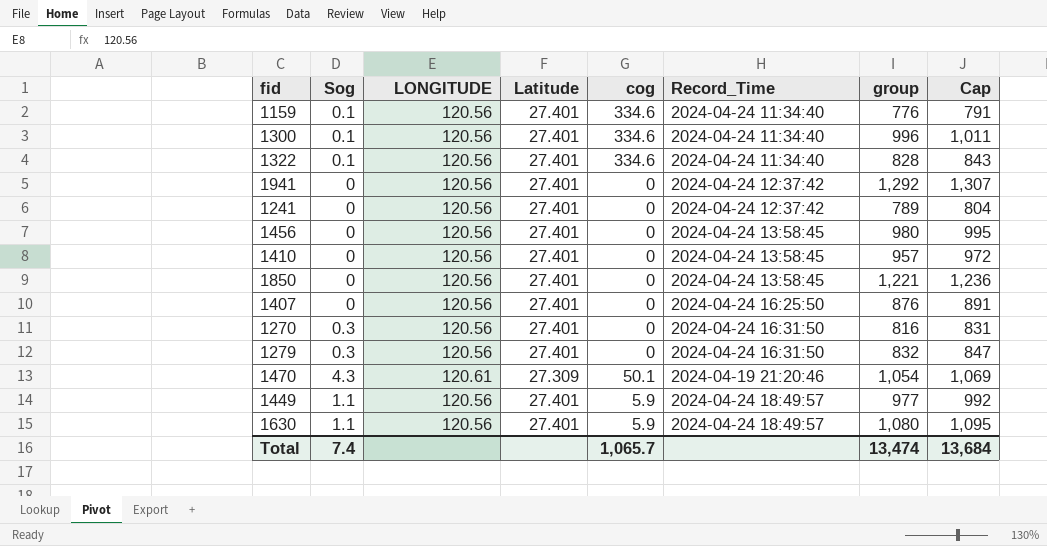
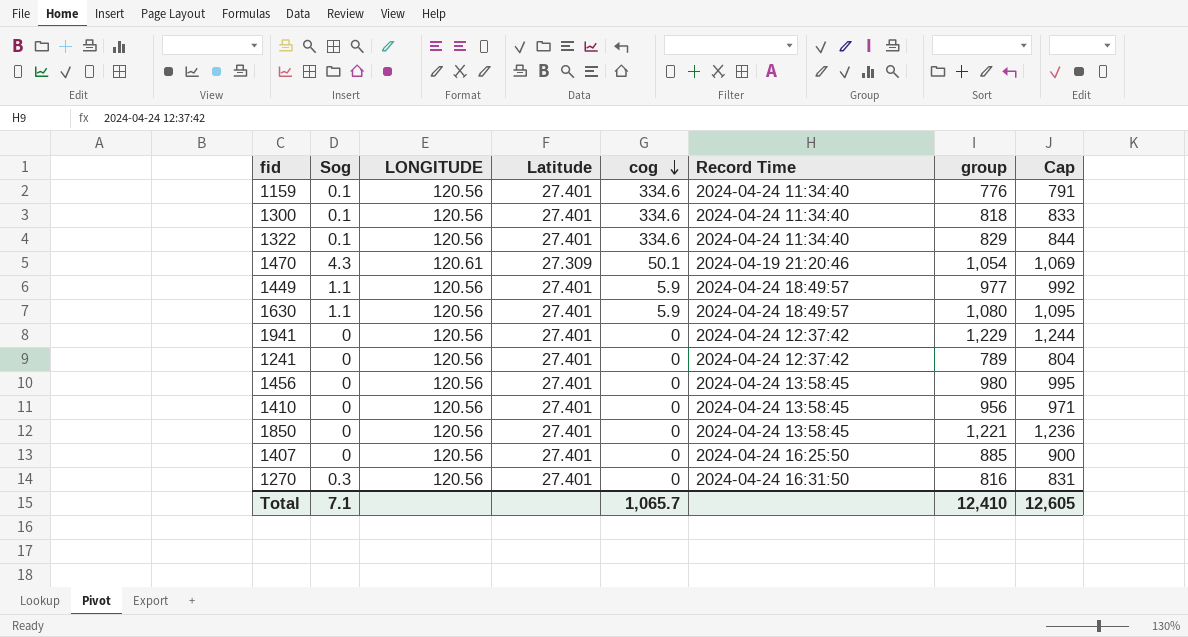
row order: none -> cog descending
column name: Record_Time -> Record Time
row 1279: 0.3 | 120.56 | 27.401 | 0 | 2024-04-24 16:31:50 | 832 | 847 -> none
1300 | group: 996 -> 818
1300 | Cap: 1,011 -> 833
1322 | group: 828 -> 829
1322 | Cap: 843 -> 844
1941 | group: 1,292 -> 1,229
1941 | Cap: 1,307 -> 1,244
1410 | group: 957 -> 956
1410 | Cap: 972 -> 971
1407 | group: 876 -> 885
1407 | Cap: 891 -> 900
Total | Sog: 7.4 -> 7.1
Total | group: 13,474 -> 12,410
Total | Cap: 13,684 -> 12,605

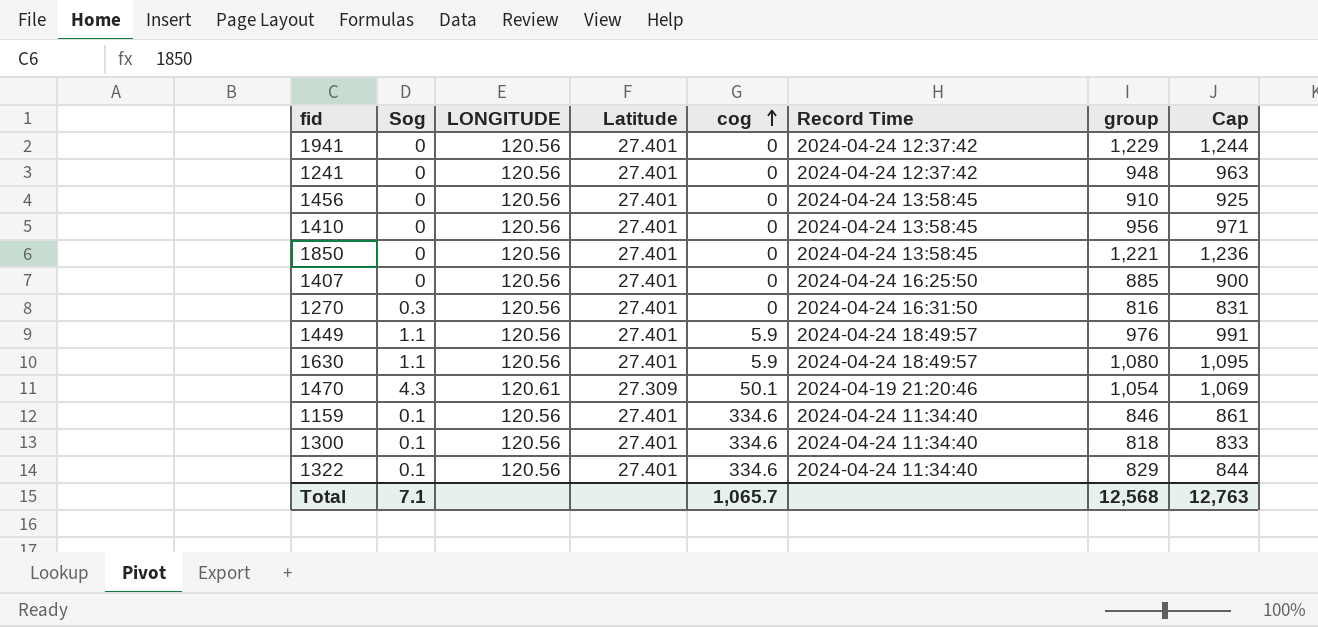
row order: cog descending -> cog ascending
1241 | group: 789 -> 948
1241 | Cap: 804 -> 963
1456 | group: 980 -> 910
1456 | Cap: 995 -> 925
1449 | group: 977 -> 976
1449 | Cap: 992 -> 991
1159 | group: 776 -> 846
1159 | Cap: 791 -> 861
Total | group: 12,410 -> 12,568
Total | Cap: 12,605 -> 12,763

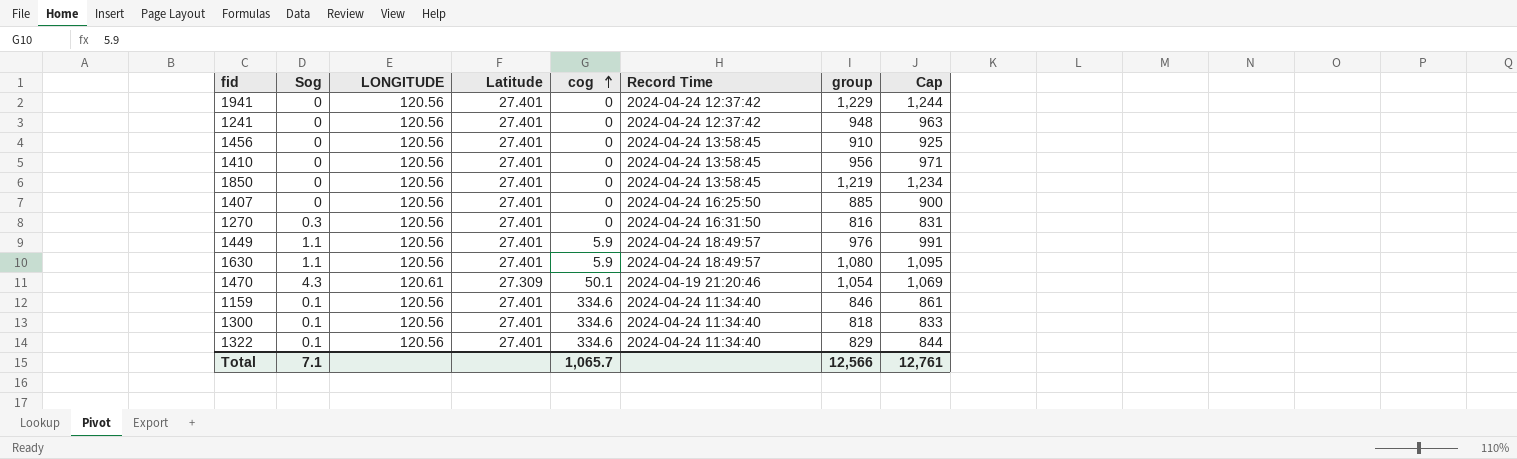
1850 | group: 1,221 -> 1,219
1850 | Cap: 1,236 -> 1,234
Total | group: 12,568 -> 12,566
Total | Cap: 12,763 -> 12,761

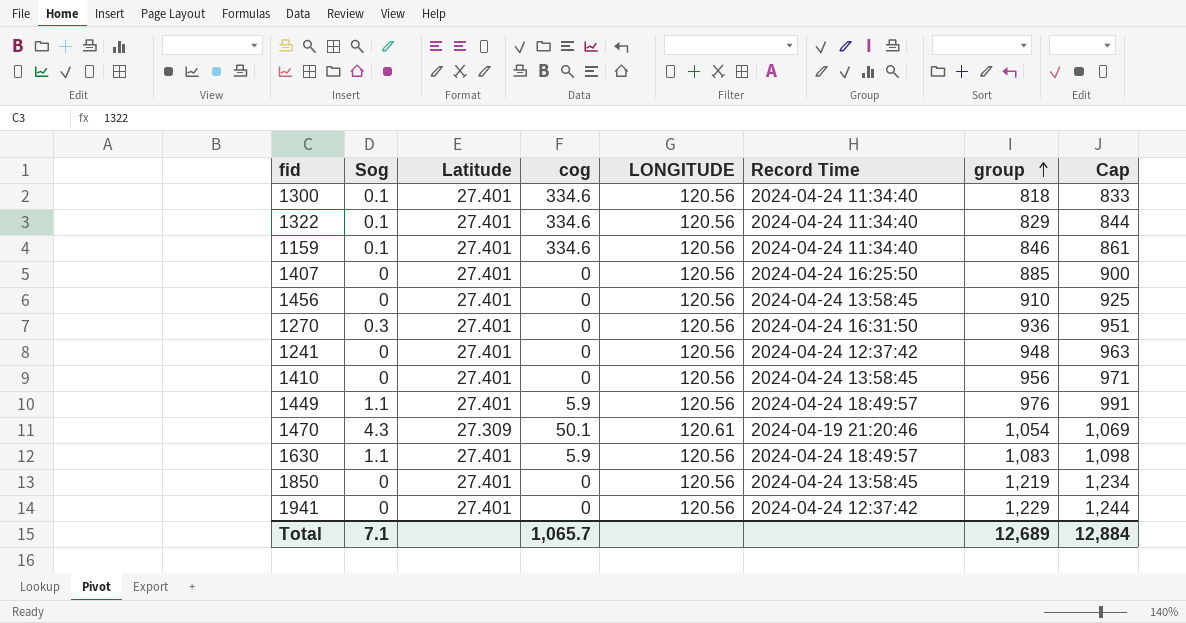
row order: cog ascending -> group ascending
column LONGITUDE | position: 3 -> 5
1270 | group: 816 -> 936
1270 | Cap: 831 -> 951
1630 | group: 1,080 -> 1,083
1630 | Cap: 1,095 -> 1,098
Total | group: 12,566 -> 12,689
Total | Cap: 12,761 -> 12,884

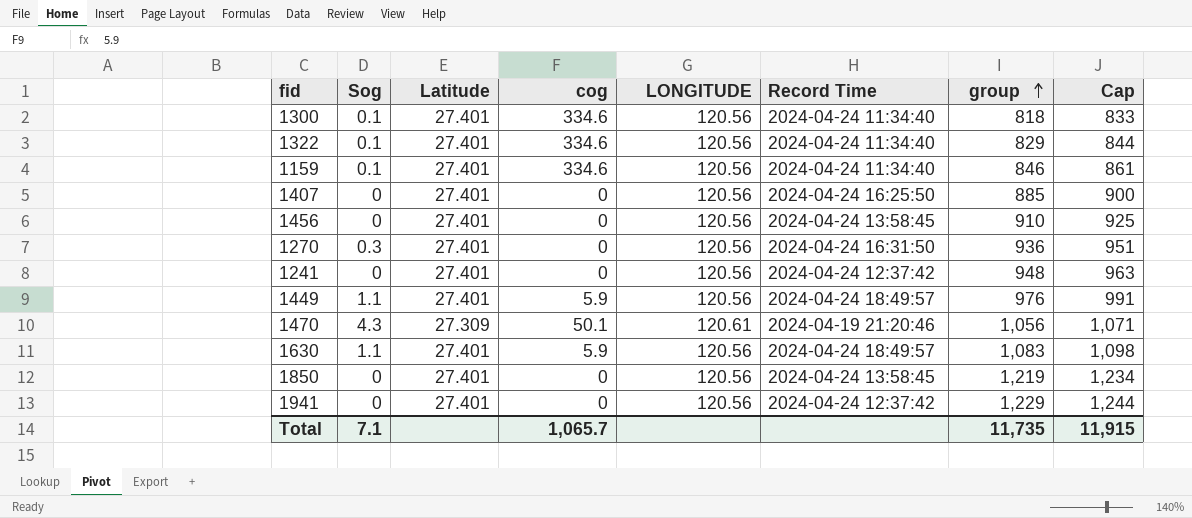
row 1410: 0 | 27.401 | 0 | 120.56 | 2024-04-24 13:58:45 | 956 | 971 -> none
1470 | group: 1,054 -> 1,056
1470 | Cap: 1,069 -> 1,071
Total | group: 12,689 -> 11,735
Total | Cap: 12,884 -> 11,915

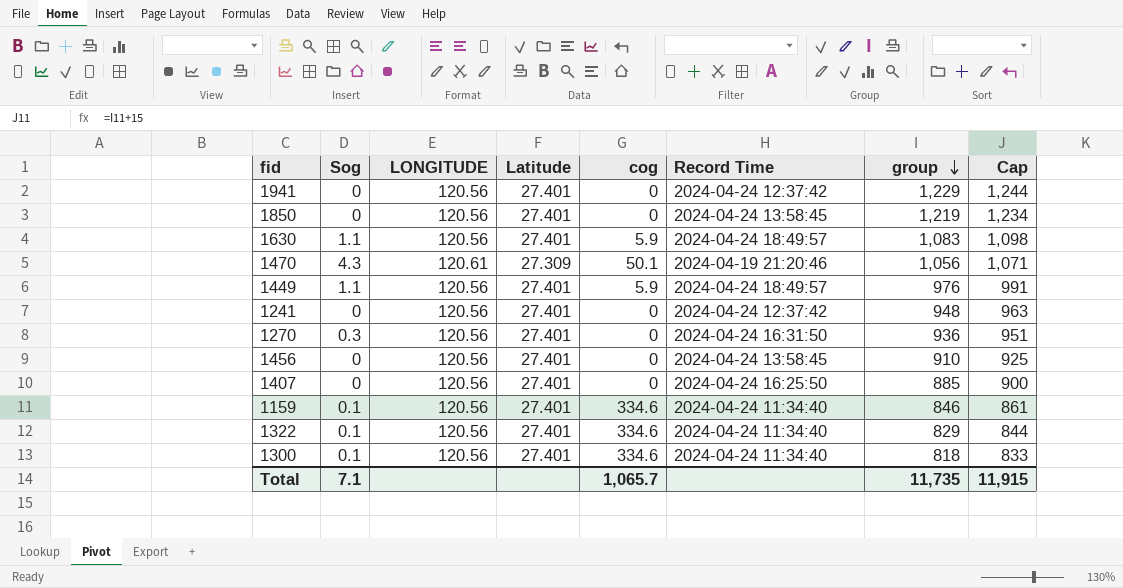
row order: group ascending -> group descending
column LONGITUDE | position: 5 -> 3

